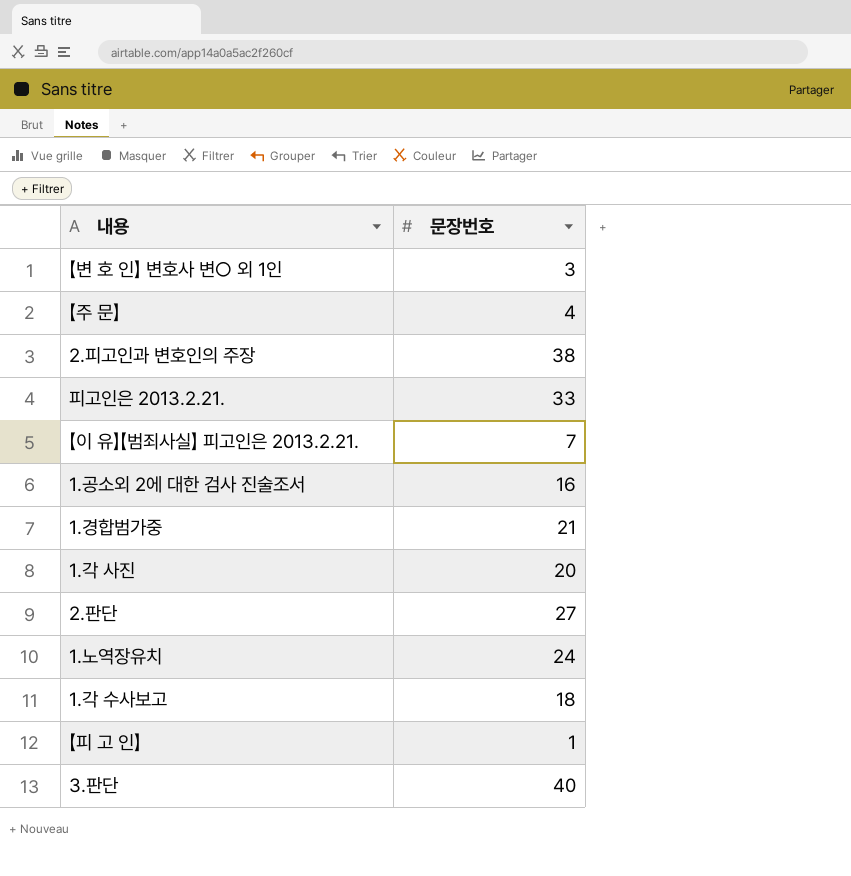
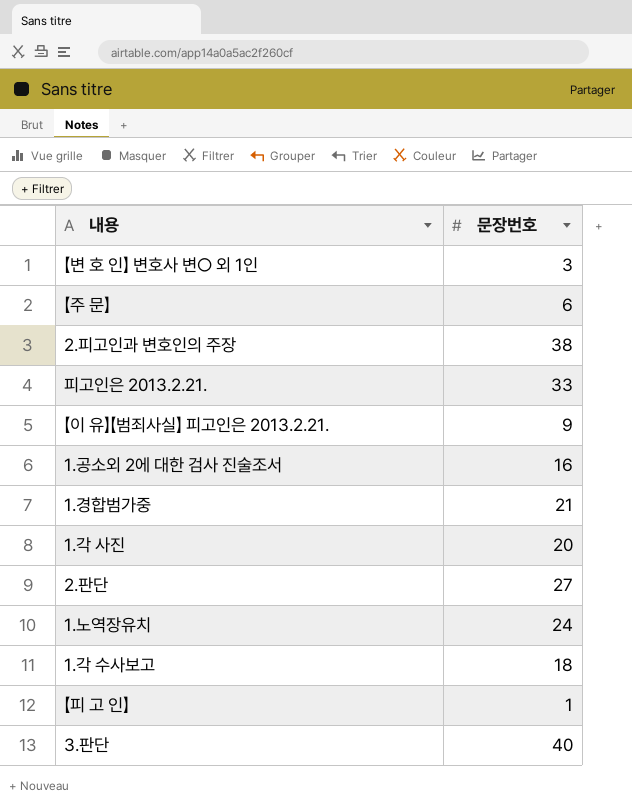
【주 문】 | 문장번호: 4 -> 6
【이 유】【범죄사실】 피고인은 2013.2.21. | 문장번호: 7 -> 9

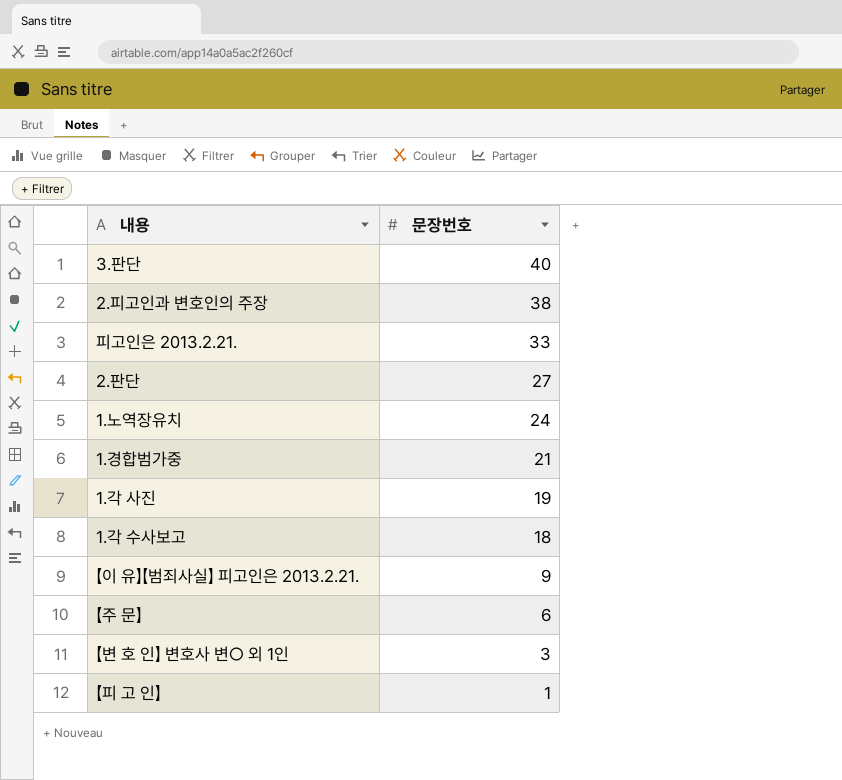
row order: none -> 문장번호 descending
row 1.공소외 2에 대한 검사 진술조서: 16 -> none
1.각 사진 | 문장번호: 20 -> 19

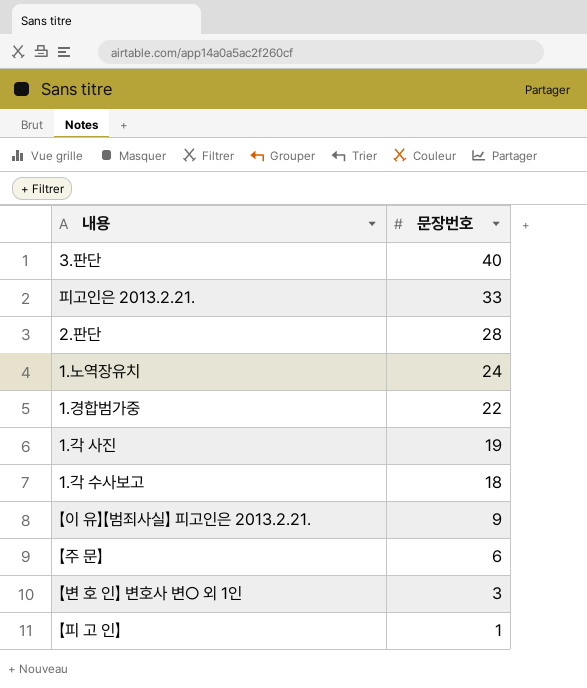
row 2.피고인과 변호인의 주장: 38 -> none
2.판단 | 문장번호: 27 -> 28
1.경합범가중 | 문장번호: 21 -> 22

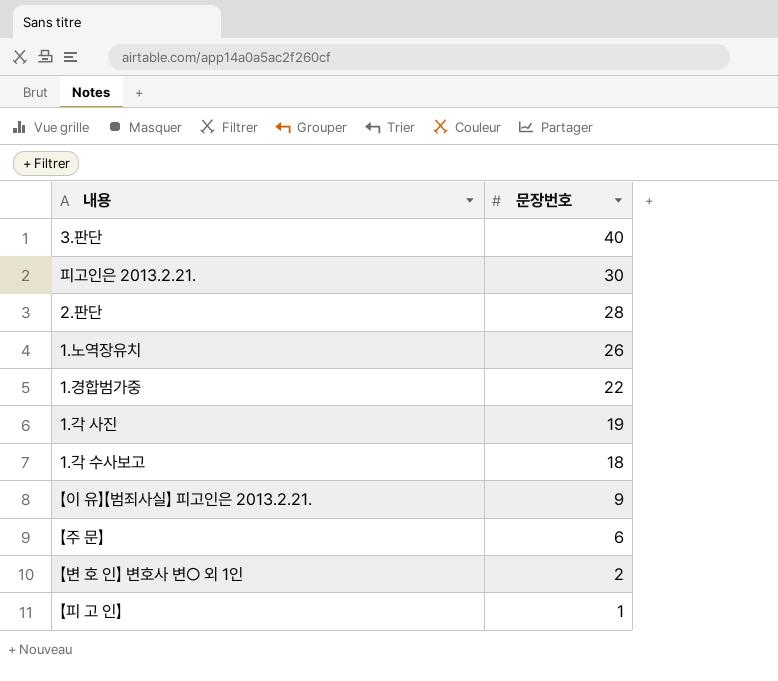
피고인은 2013.2.21. | 문장번호: 33 -> 30
1.노역장유치 | 문장번호: 24 -> 26
【변 호 인】 변호사 변○ 외 1인 | 문장번호: 3 -> 2

